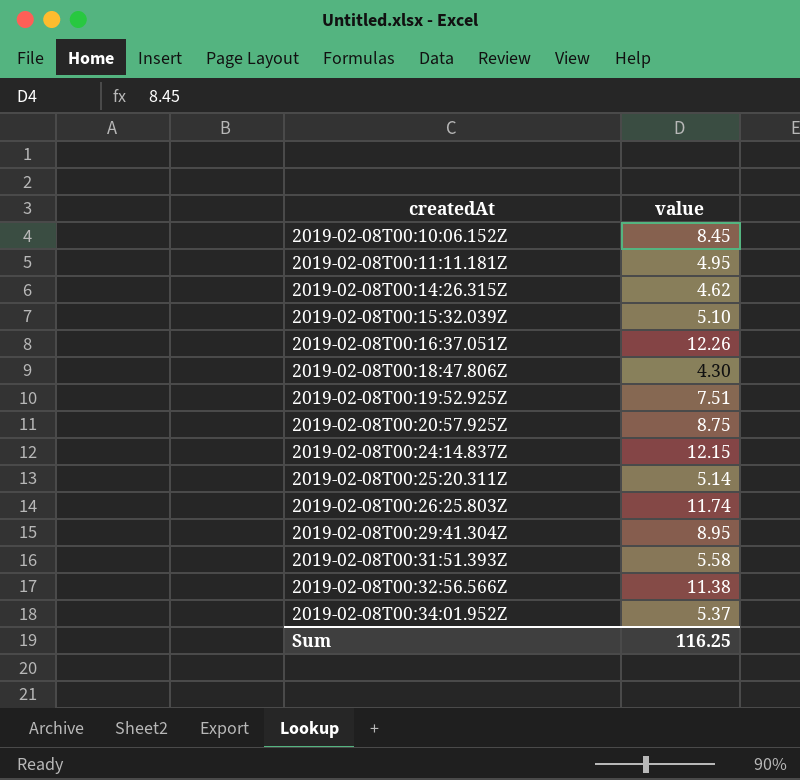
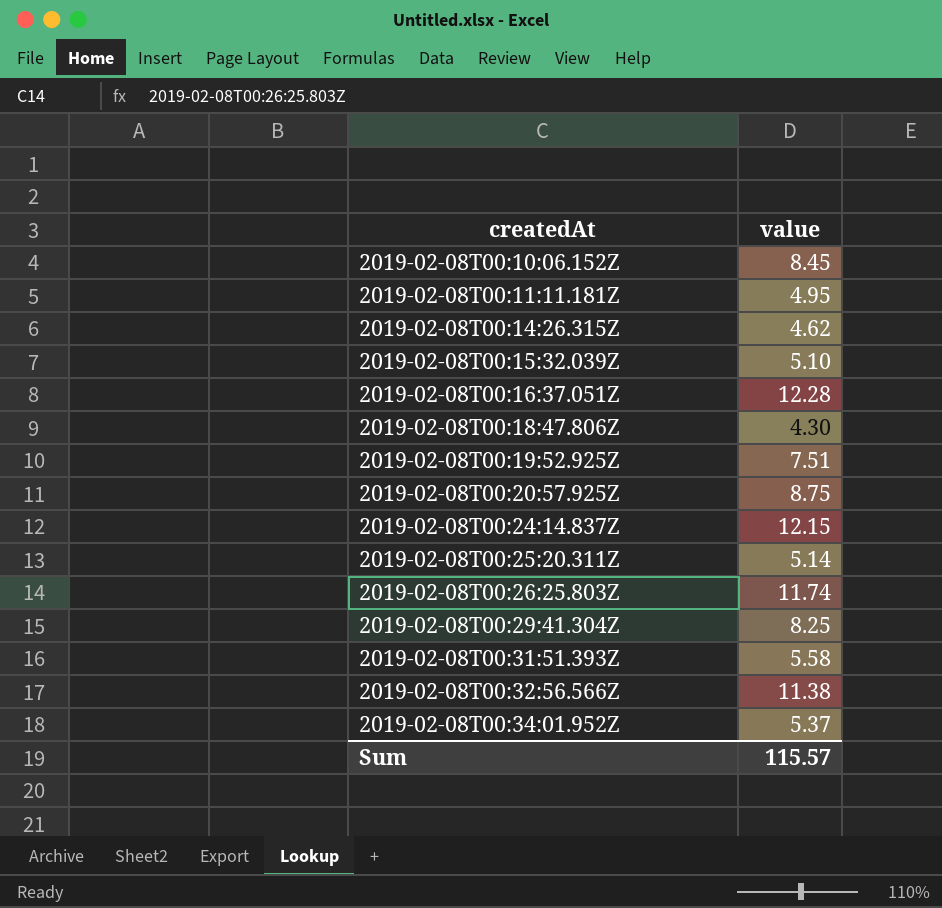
2019-02-08T00:16:37.051Z | value: 12.26 -> 12.28
2019-02-08T00:29:41.304Z | value: 8.95 -> 8.25
Sum | value: 116.25 -> 115.57

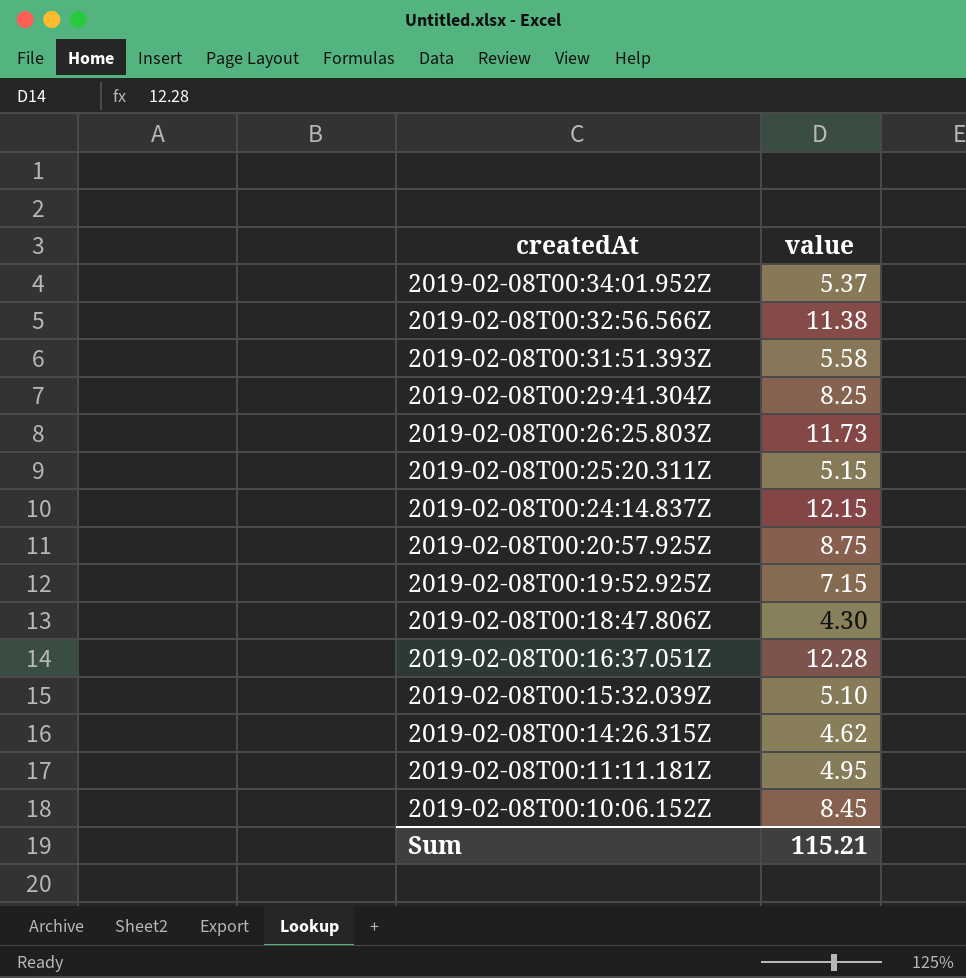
row order: createdAt ascending -> createdAt descending
2019-02-08T00:26:25.803Z | value: 11.74 -> 11.73
2019-02-08T00:25:20.311Z | value: 5.14 -> 5.15
2019-02-08T00:19:52.925Z | value: 7.51 -> 7.15
Sum | value: 115.57 -> 115.21

